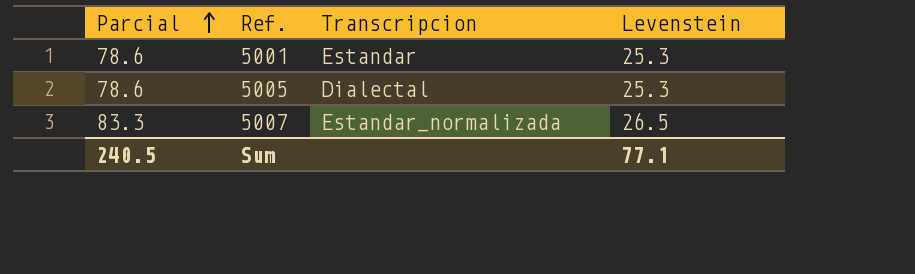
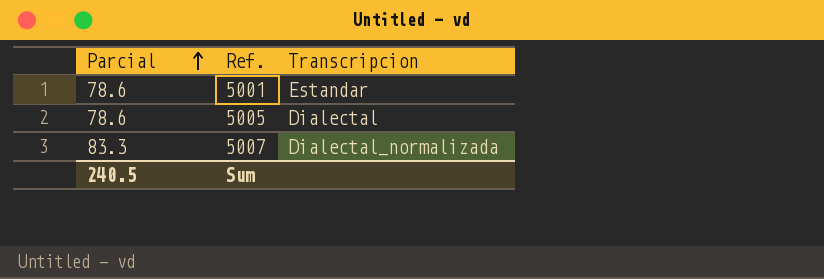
column Levenstein | position: 4 -> none
5007 | Transcripcion: Estandar_normalizada -> Dialectal_normalizada

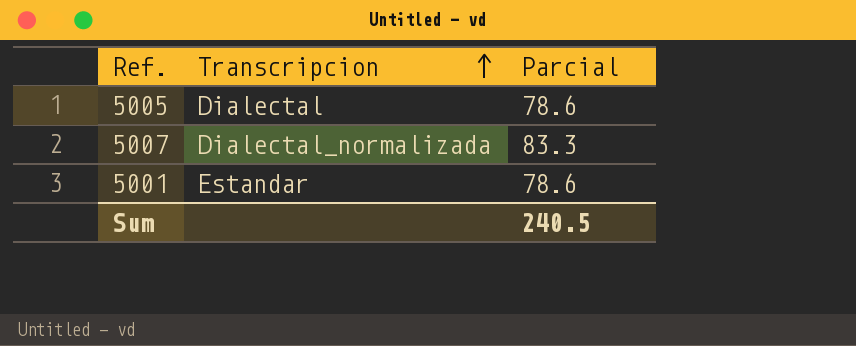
row order: Parcial ascending -> Transcripcion ascending
column Parcial | position: 1 -> 3

